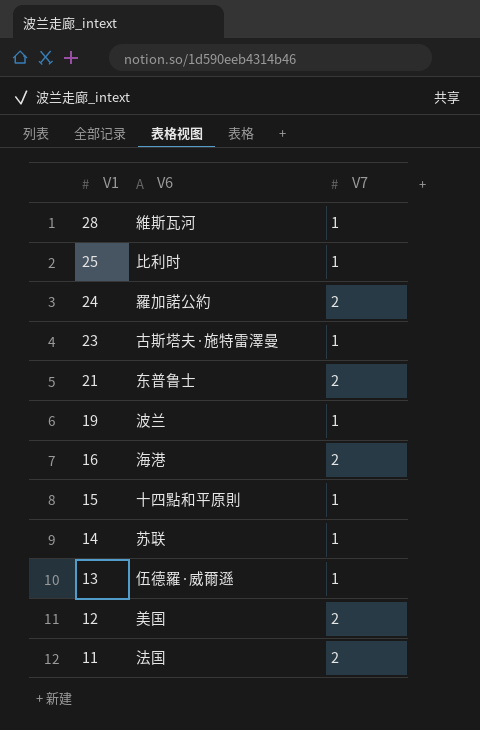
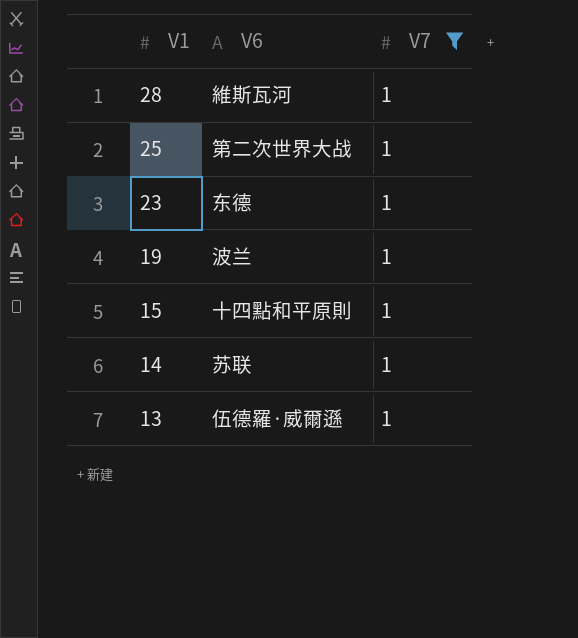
filter: none -> V7 = 1
25 | V6: 比利时 -> 第二次世界大战
23 | V6: 古斯塔夫·施特雷澤曼 -> 东德

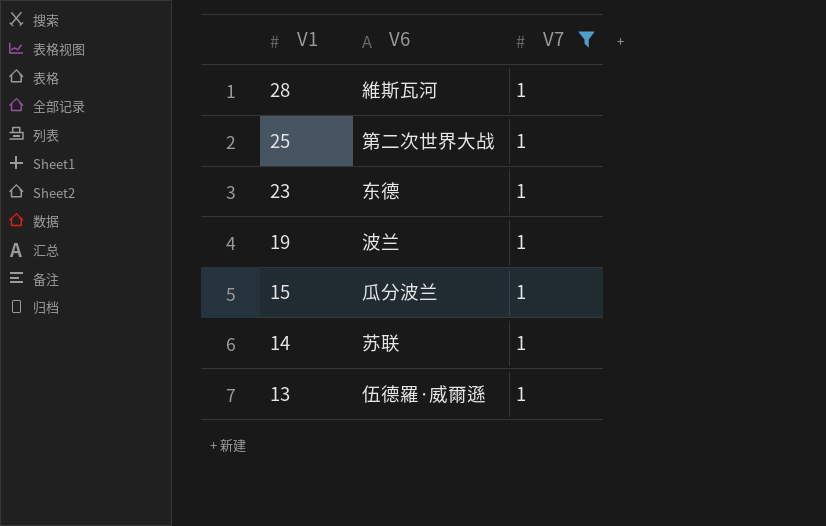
15 | V6: 十四點和平原則 -> 瓜分波兰

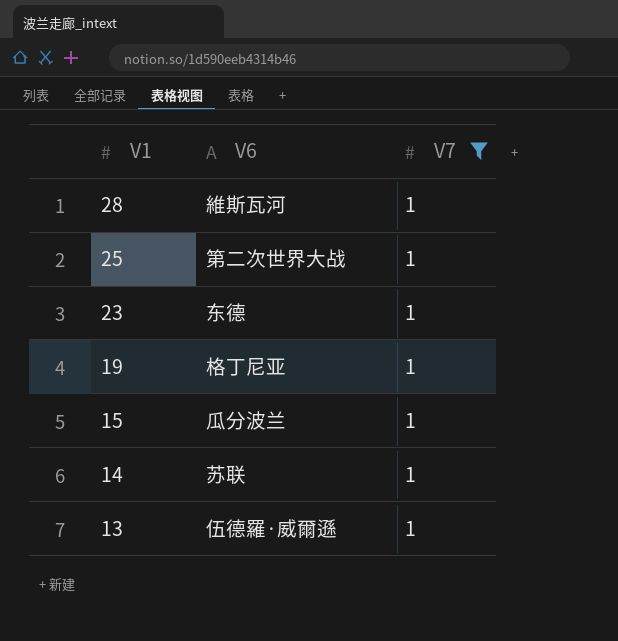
19 | V6: 波兰 -> 格丁尼亚

